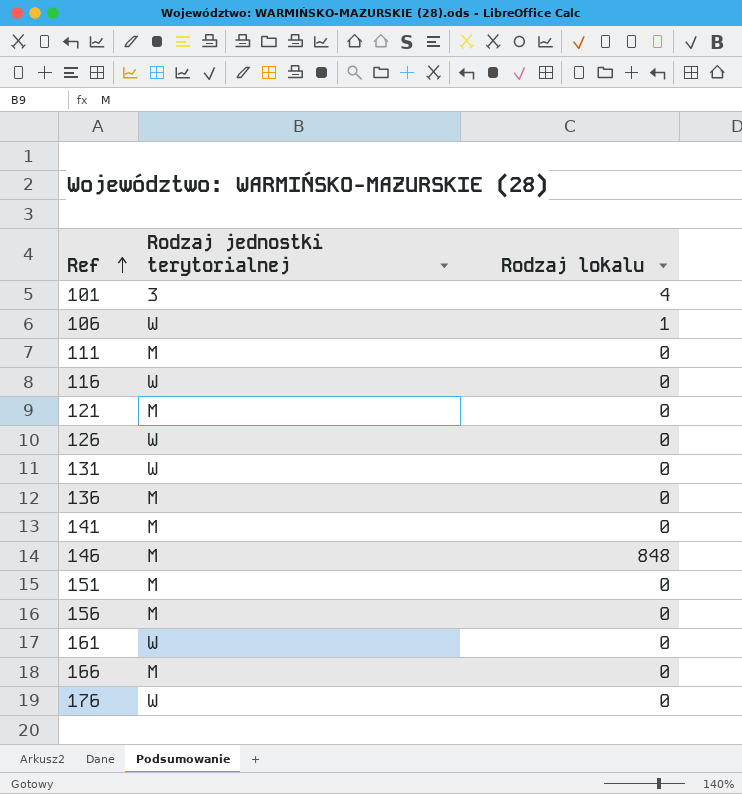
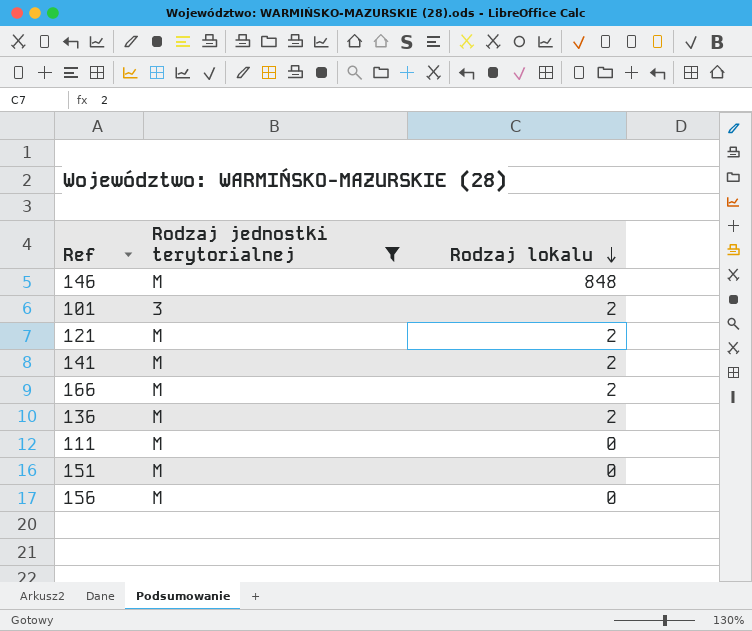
filter: none -> Rodzaj jednostki terytorialnej != W
row order: Ref ascending -> Rodzaj lokalu descending
101 | Rodzaj lokalu: 4 -> 2
121 | Rodzaj lokalu: 0 -> 2
141 | Rodzaj lokalu: 0 -> 2
166 | Rodzaj lokalu: 0 -> 2
136 | Rodzaj lokalu: 0 -> 2

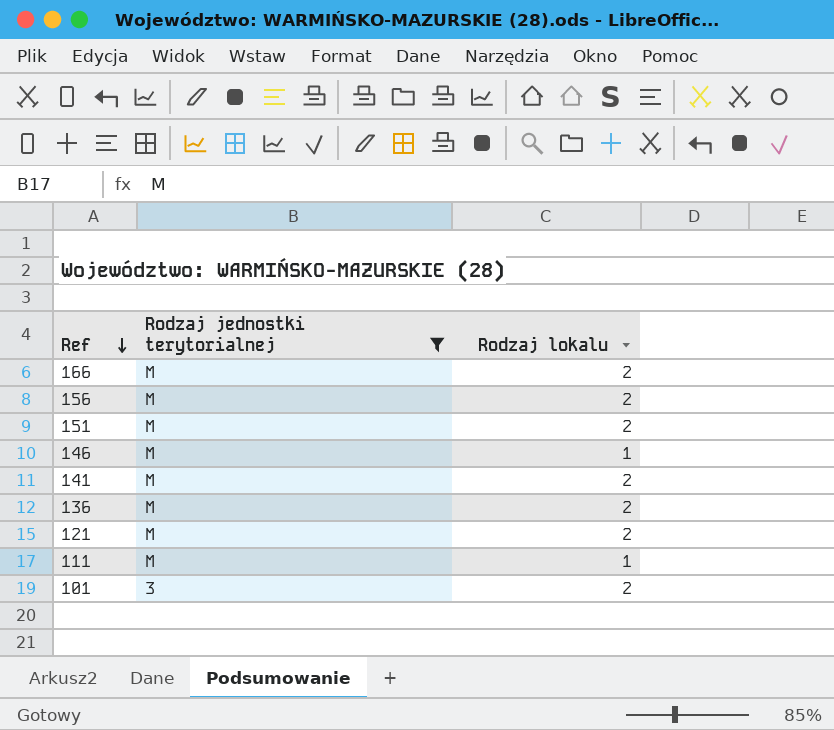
row order: Rodzaj lokalu descending -> Ref descending
156 | Rodzaj lokalu: 0 -> 2
151 | Rodzaj lokalu: 0 -> 2
146 | Rodzaj lokalu: 848 -> 1
111 | Rodzaj lokalu: 0 -> 1

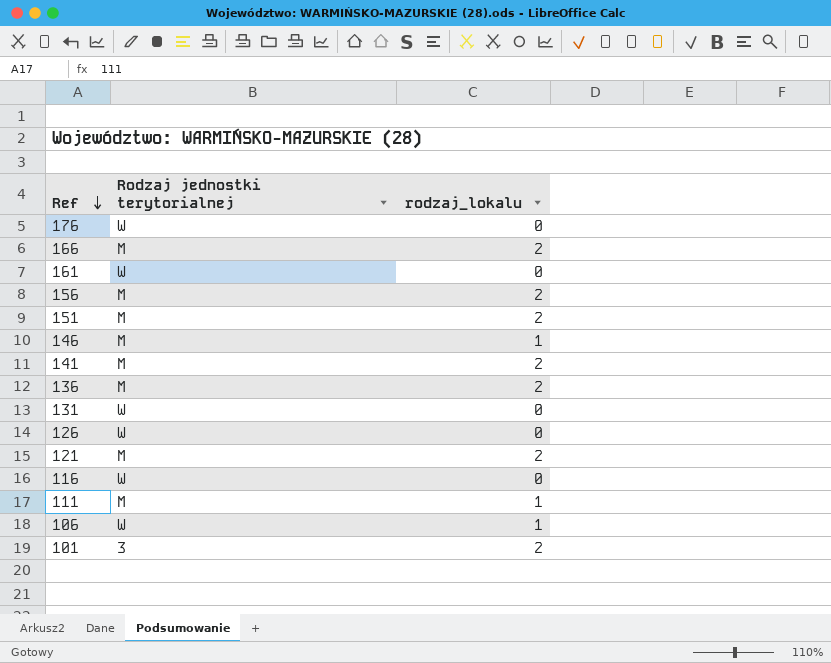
filter: Rodzaj jednostki terytorialnej != W -> none
column name: Rodzaj lokalu -> rodzaj_lokalu

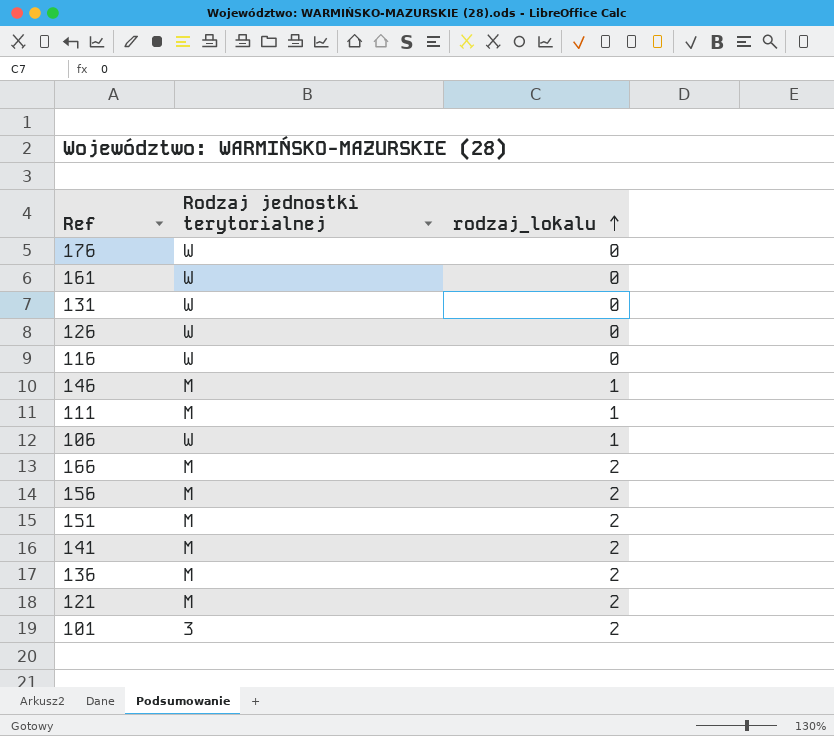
row order: Ref descending -> rodzaj_lokalu ascending

